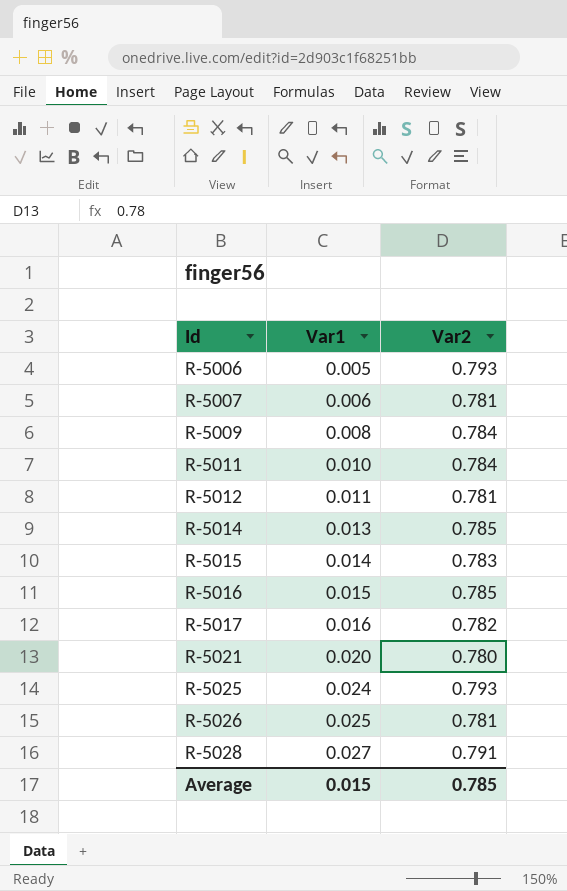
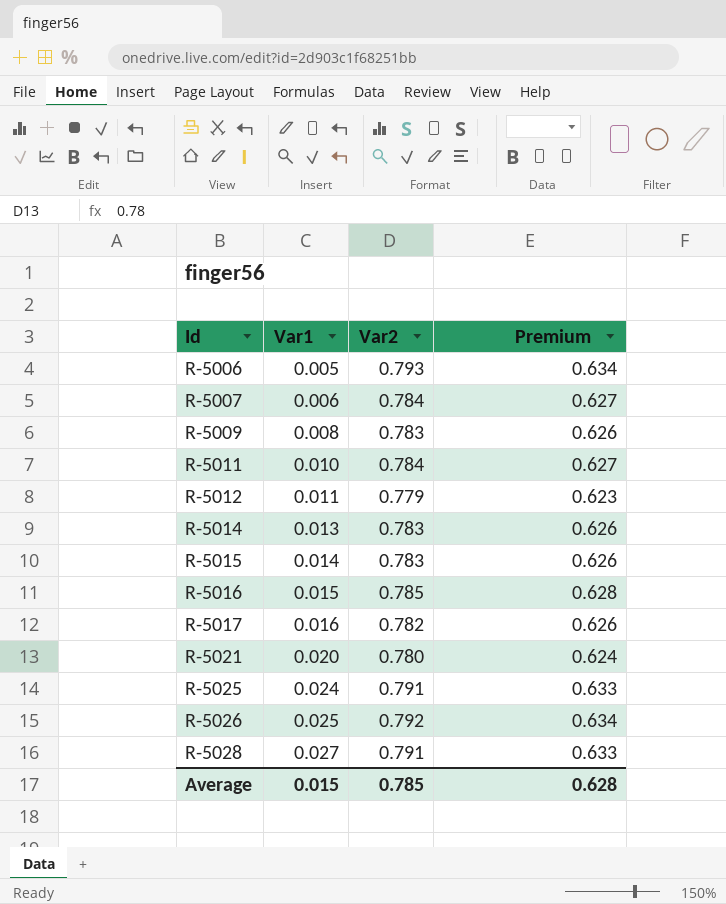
column Premium | formula: none -> [Var2] * 0.8
R-5007 | Var2: 0.781 -> 0.784
R-5009 | Var2: 0.784 -> 0.783
R-5012 | Var2: 0.781 -> 0.779
R-5014 | Var2: 0.785 -> 0.783
R-5025 | Var2: 0.793 -> 0.791
R-5026 | Var2: 0.781 -> 0.792

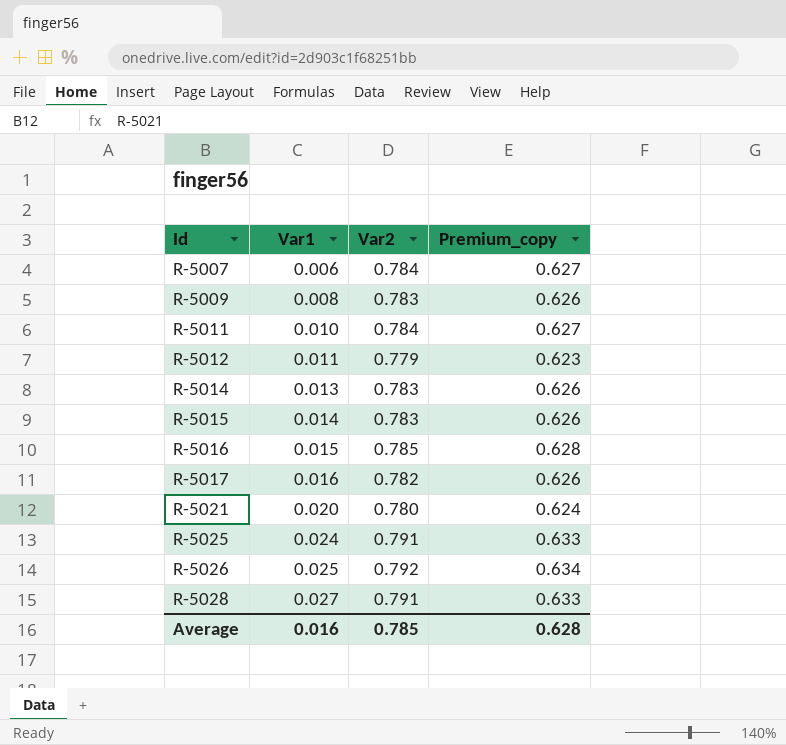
column name: Premium -> Premium_copy
row R-5006: 0.005 | 0.793 | 0.634 -> none
Average | Var1: 0.015 -> 0.016

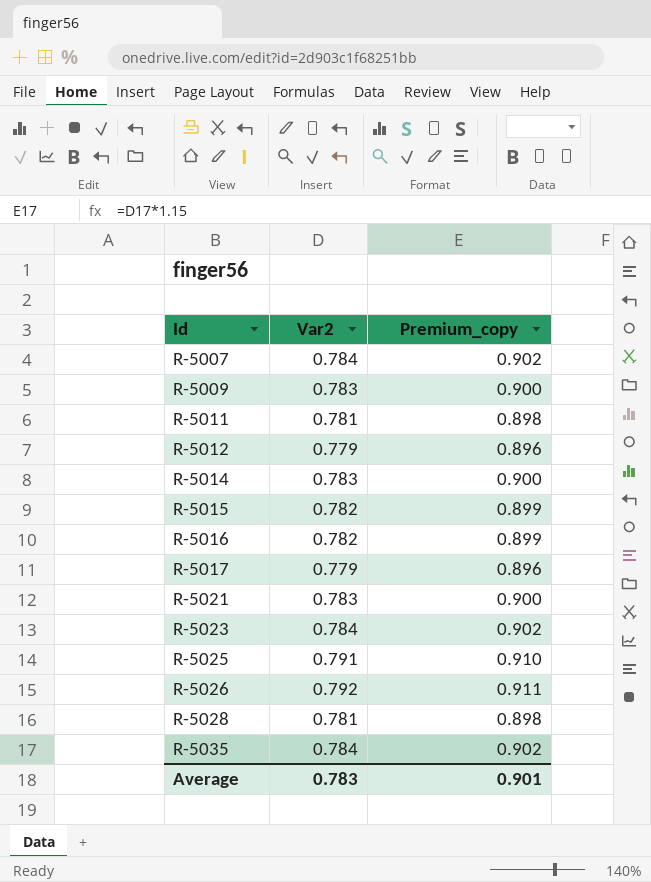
column Var1 | position: 2 -> none
column Premium_copy | formula: [Var2] * 0.8 -> [Var2] * 1.15
R-5011 | Var2: 0.784 -> 0.781
R-5015 | Var2: 0.783 -> 0.782
R-5016 | Var2: 0.785 -> 0.782
R-5017 | Var2: 0.782 -> 0.779
R-5021 | Var2: 0.780 -> 0.783
row R-5023: none -> 0.784 | 0.902
R-5028 | Var2: 0.791 -> 0.781
row R-5035: none -> 0.784 | 0.902
Average | Var2: 0.785 -> 0.783
Average | Premium_copy: 0.628 -> 0.901

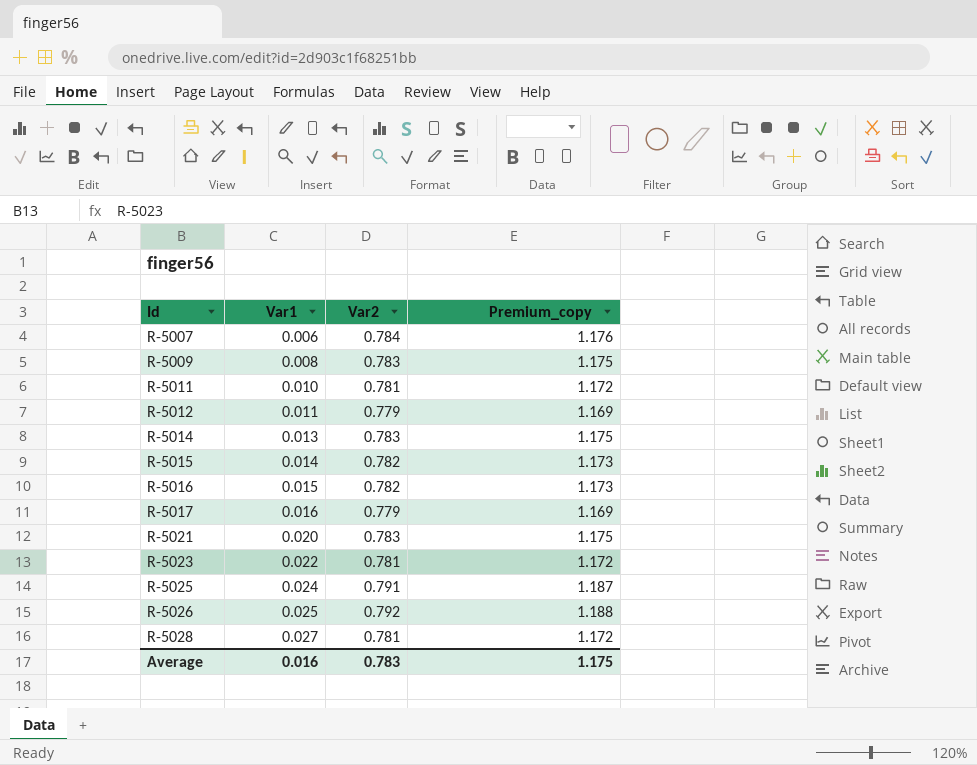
column Var1 | position: none -> 2
column Premium_copy | formula: [Var2] * 1.15 -> [Var2] * 1.5
row R-5035: 0.784 | 0.902 -> none
R-5023 | Var2: 0.784 -> 0.781
Average | Premium_copy: 0.901 -> 1.175

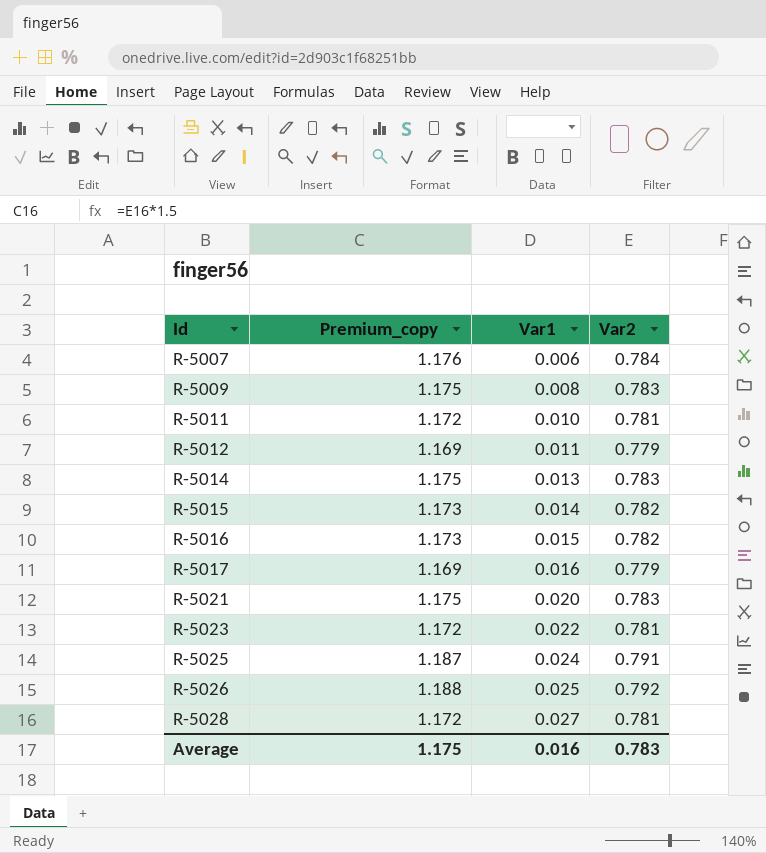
column Premium_copy | position: 4 -> 2

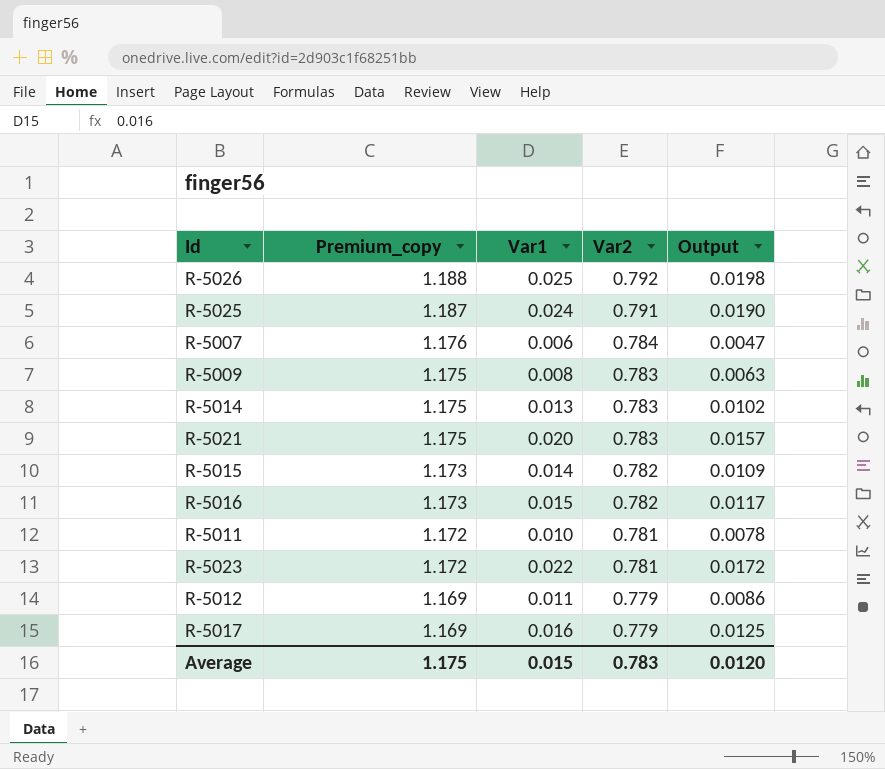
row order: Id ascending -> Premium_copy descending
column Output | formula: none -> [Var1] * [Var2]
row R-5028: 1.172 | 0.027 | 0.781 -> none
Average | Var1: 0.016 -> 0.015

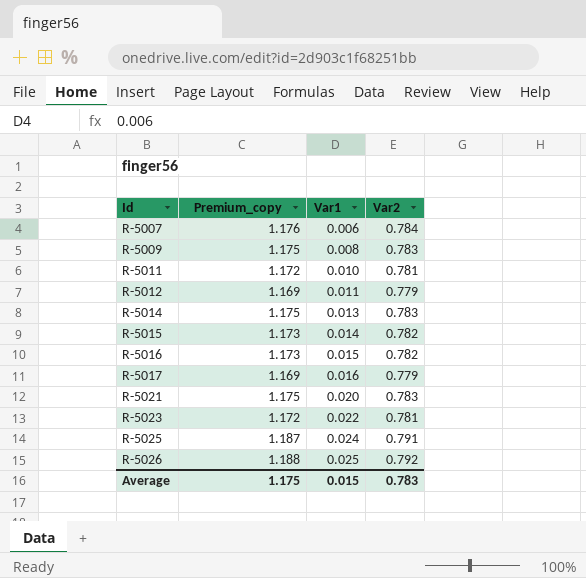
row order: Premium_copy descending -> Id ascending
column Output | formula: [Var1] * [Var2] -> none

